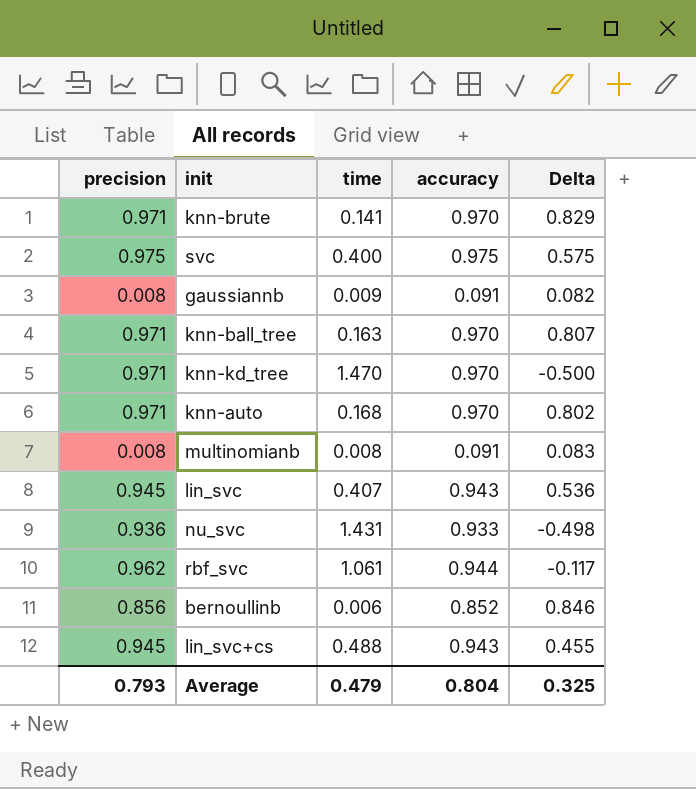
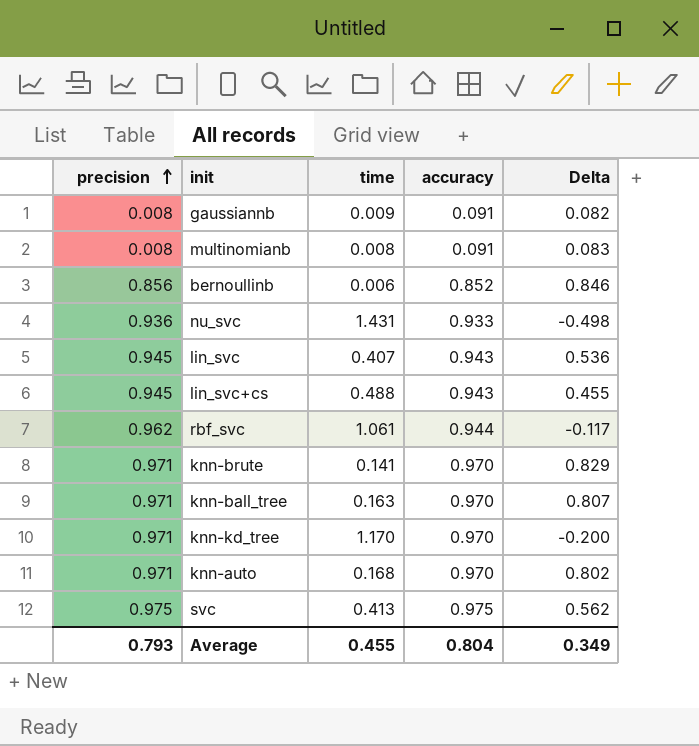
row order: none -> precision ascending
knn-kd_tree | time: 1.470 -> 1.170
knn-kd_tree | Delta: -0.500 -> -0.200
svc | time: 0.400 -> 0.413
svc | Delta: 0.575 -> 0.562
Average | time: 0.479 -> 0.455
Average | Delta: 0.325 -> 0.349

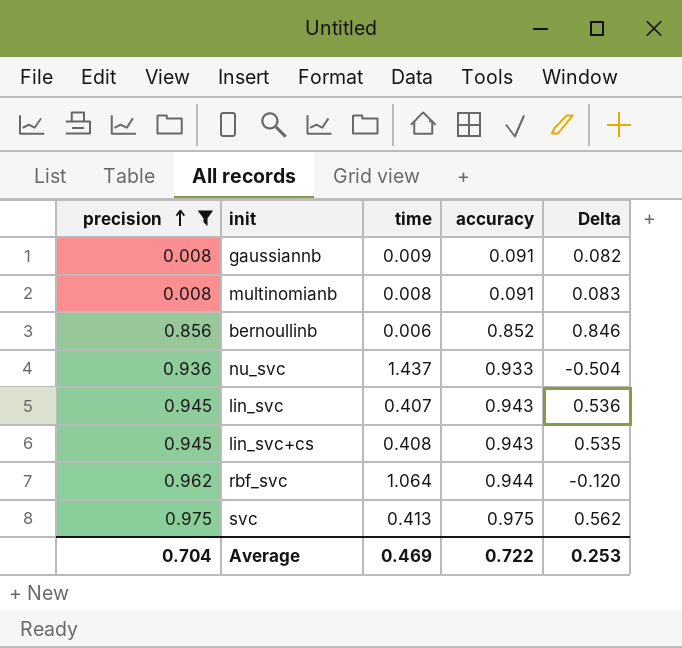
filter: none -> precision != 0.971
nu_svc | time: 1.431 -> 1.437
nu_svc | Delta: -0.498 -> -0.504
lin_svc+cs | time: 0.488 -> 0.408
lin_svc+cs | Delta: 0.455 -> 0.535
rbf_svc | time: 1.061 -> 1.064
rbf_svc | Delta: -0.117 -> -0.120
Average | precision: 0.793 -> 0.704
Average | time: 0.455 -> 0.469
Average | accuracy: 0.804 -> 0.722
Average | Delta: 0.349 -> 0.253

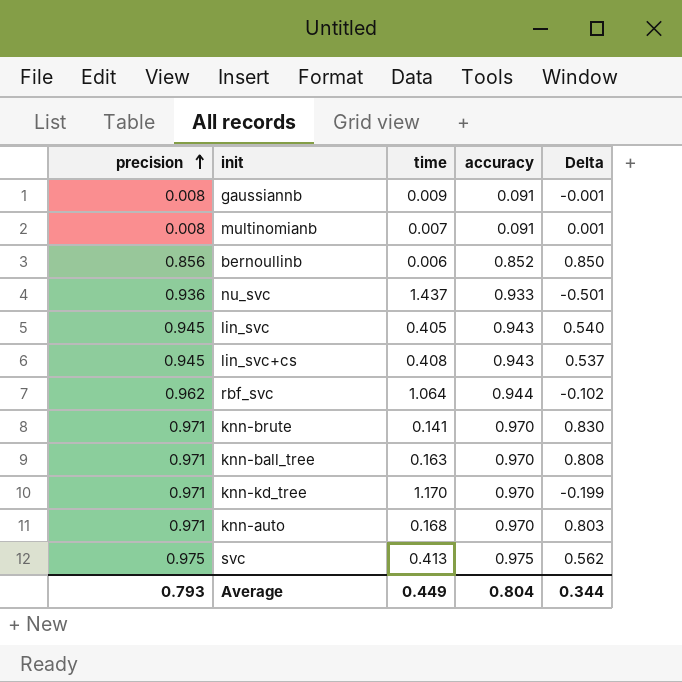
filter: precision != 0.971 -> none
column Delta | formula: [accuracy] - [time] -> [precision] - [time]
multinomianb | time: 0.008 -> 0.007
lin_svc | time: 0.407 -> 0.405
Average | precision: 0.704 -> 0.793
Average | time: 0.469 -> 0.449
Average | accuracy: 0.722 -> 0.804
Average | Delta: 0.253 -> 0.344

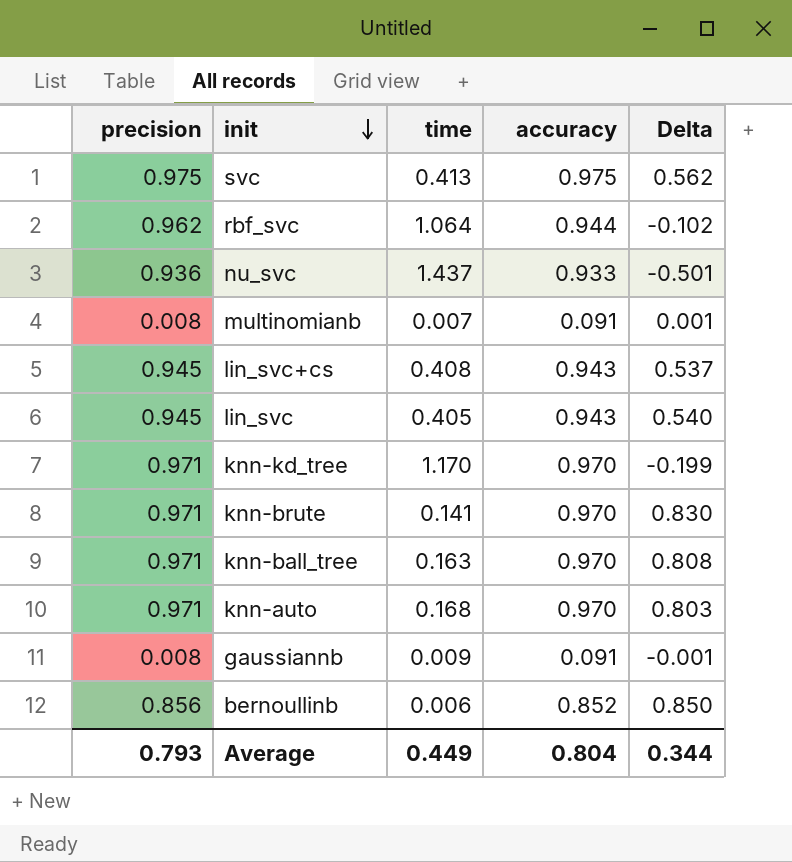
row order: precision ascending -> init descending

